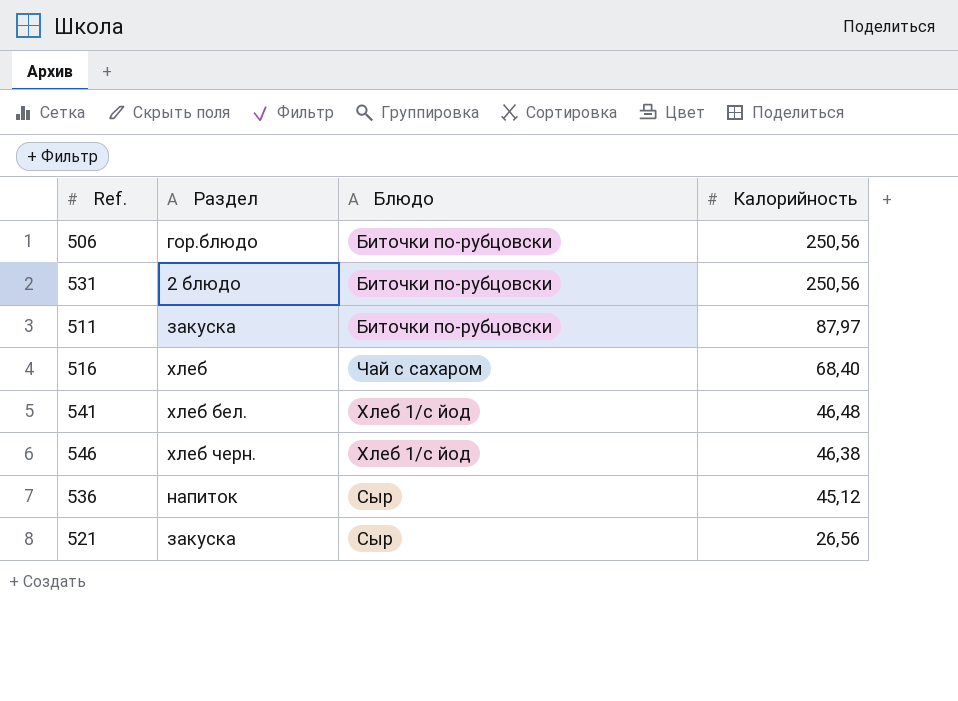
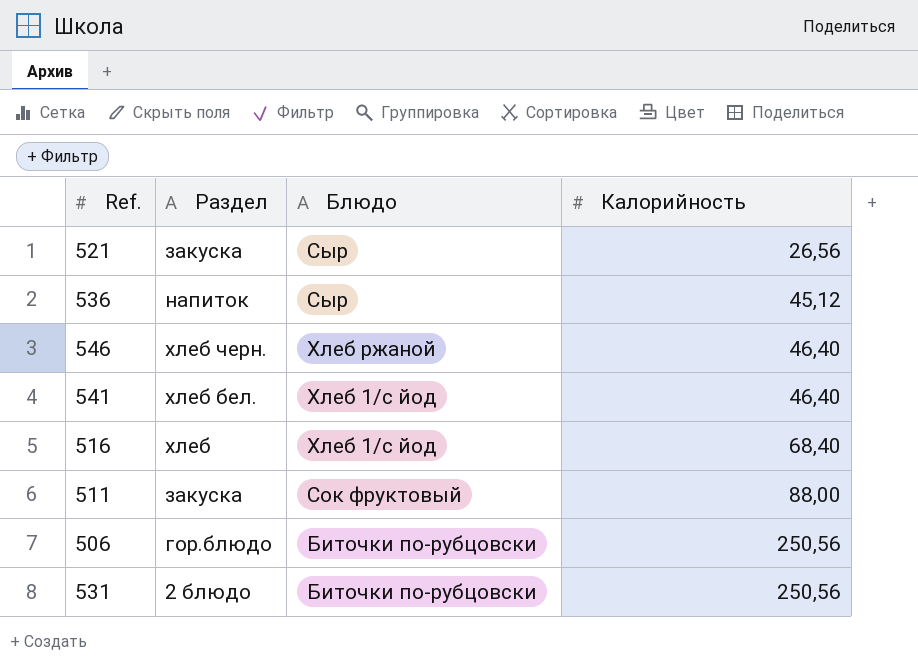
row order: Калорийность descending -> Калорийность ascending
546 | Блюдо: Хлеб 1/с йод -> Хлеб ржаной
546 | Калорийность: 46,38 -> 46,40
541 | Калорийность: 46,48 -> 46,40
516 | Блюдо: Чай с сахаром -> Хлеб 1/с йод
511 | Блюдо: Биточки по-рубцовски -> Сок фруктовый
511 | Калорийность: 87,97 -> 88,00

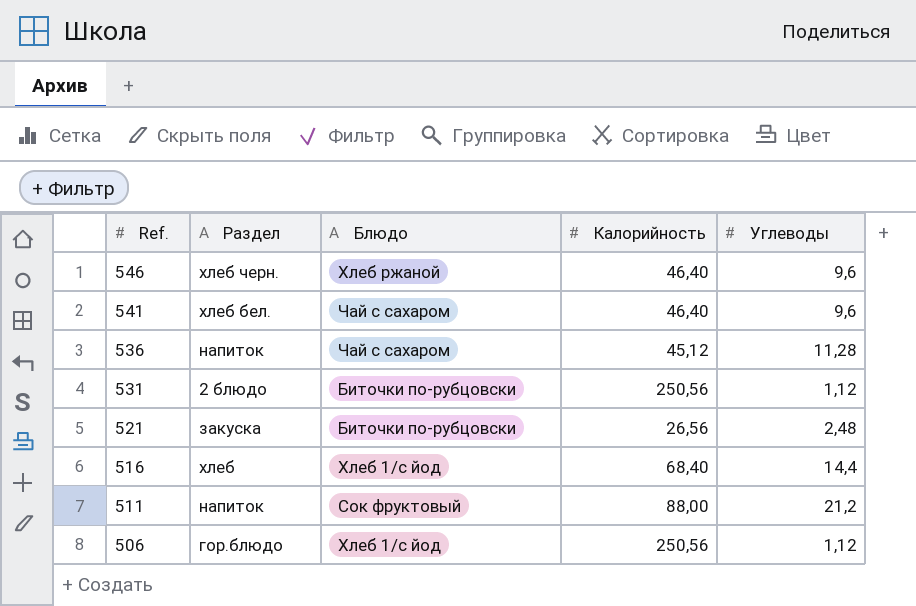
row order: Калорийность ascending -> Ref. descending
column Углеводы | position: none -> 5
541 | Блюдо: Хлеб 1/с йод -> Чай с сахаром
536 | Блюдо: Сыр -> Чай с сахаром
521 | Блюдо: Сыр -> Биточки по-рубцовски
511 | Раздел: закуска -> напиток
506 | Блюдо: Биточки по-рубцовски -> Хлеб 1/с йод

